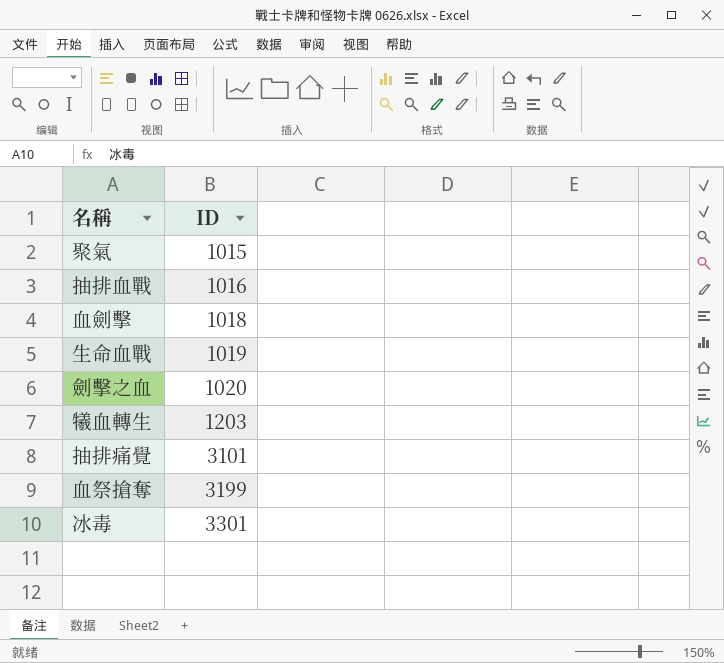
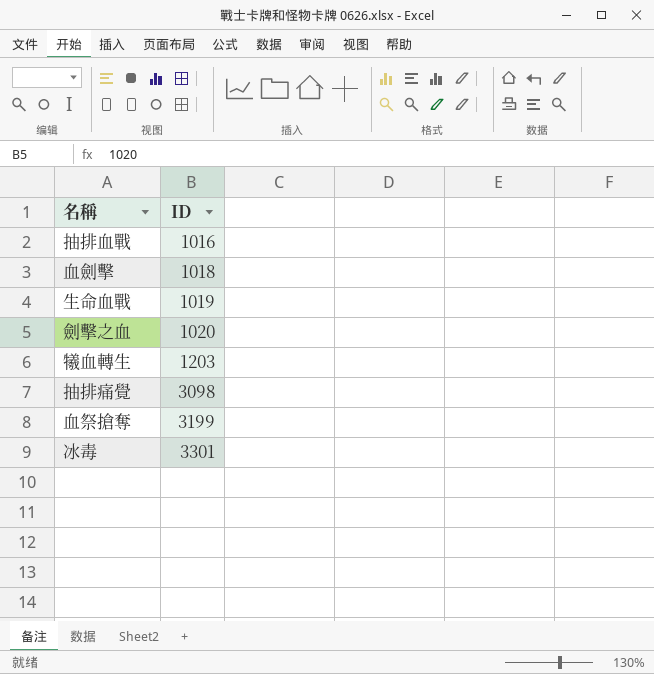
row 聚氣: 1015 -> none
抽排痛覺 | ID: 3101 -> 3098

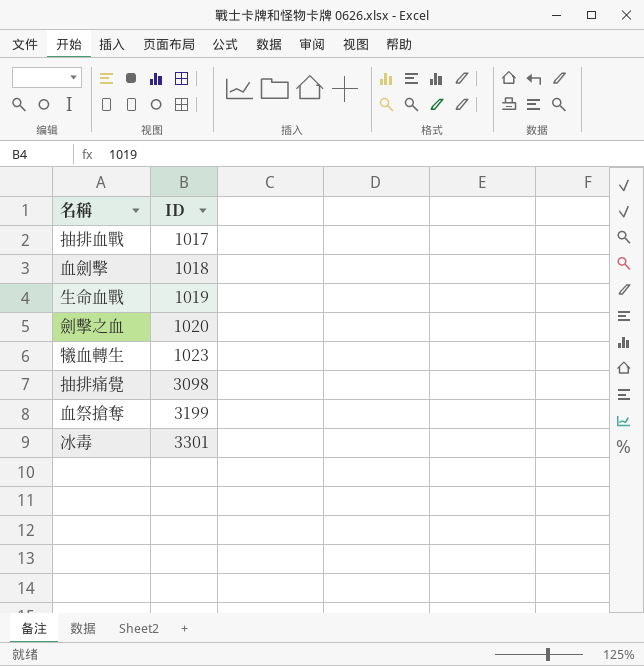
抽排血戰 | ID: 1016 -> 1017
犧血轉生 | ID: 1203 -> 1023

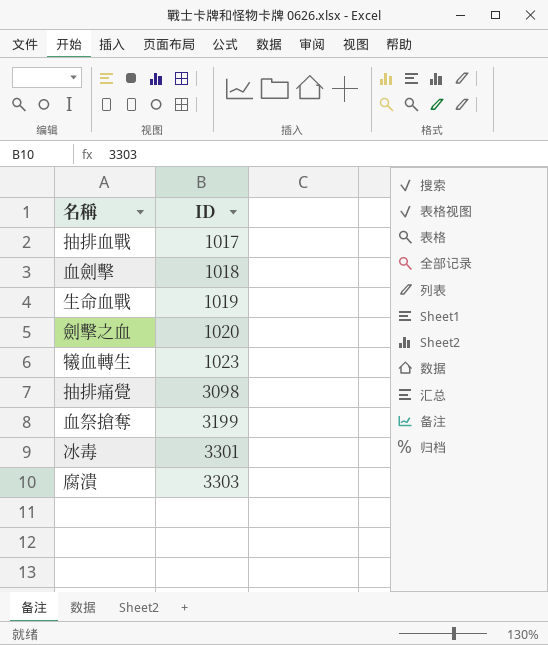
row 腐潰: none -> 3303

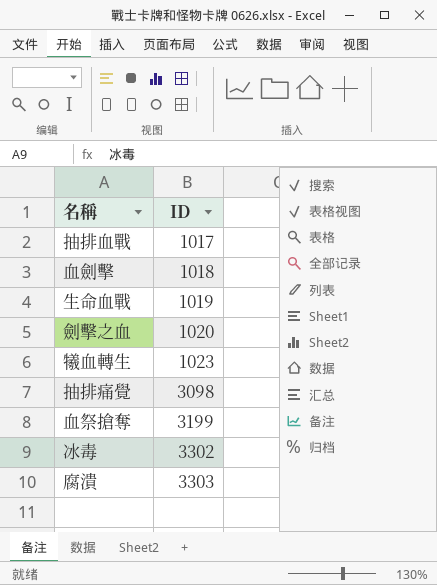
冰毒 | ID: 3301 -> 3302

